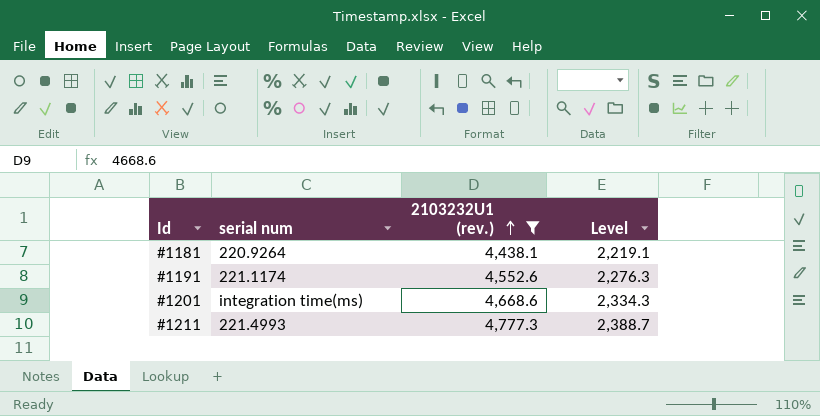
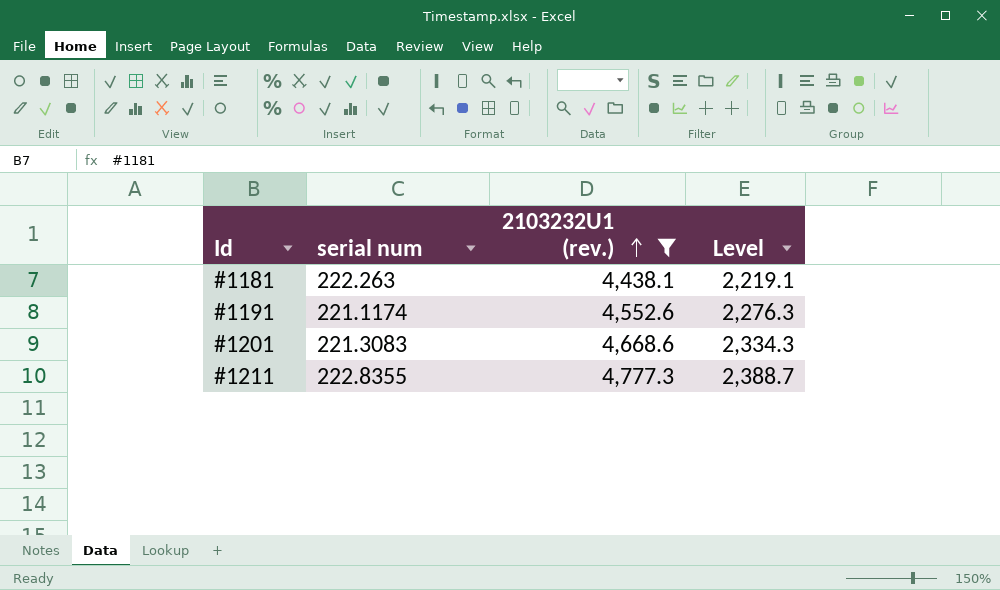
#1181 | serial num: 220.9264 -> 222.263
#1201 | serial num: integration time(ms) -> 221.3083
#1211 | serial num: 221.4993 -> 222.8355

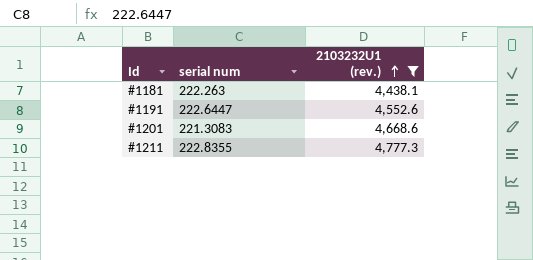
column Level | formula: [2103232U1 (rev.)] * 0.5 -> none
#1191 | serial num: 221.1174 -> 222.6447

